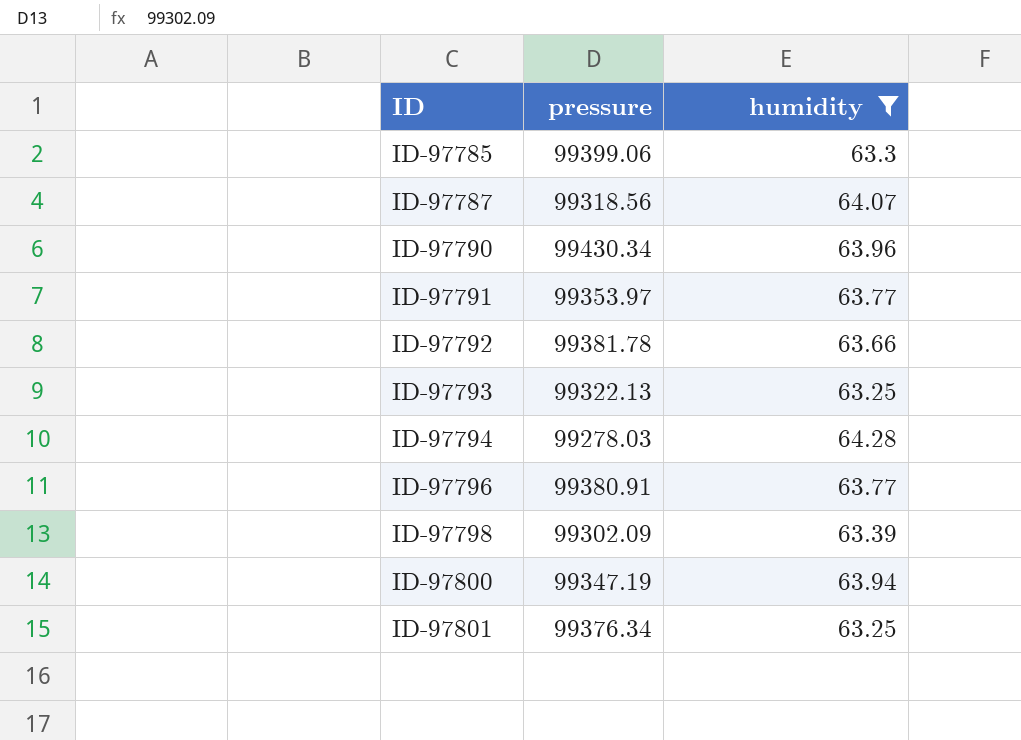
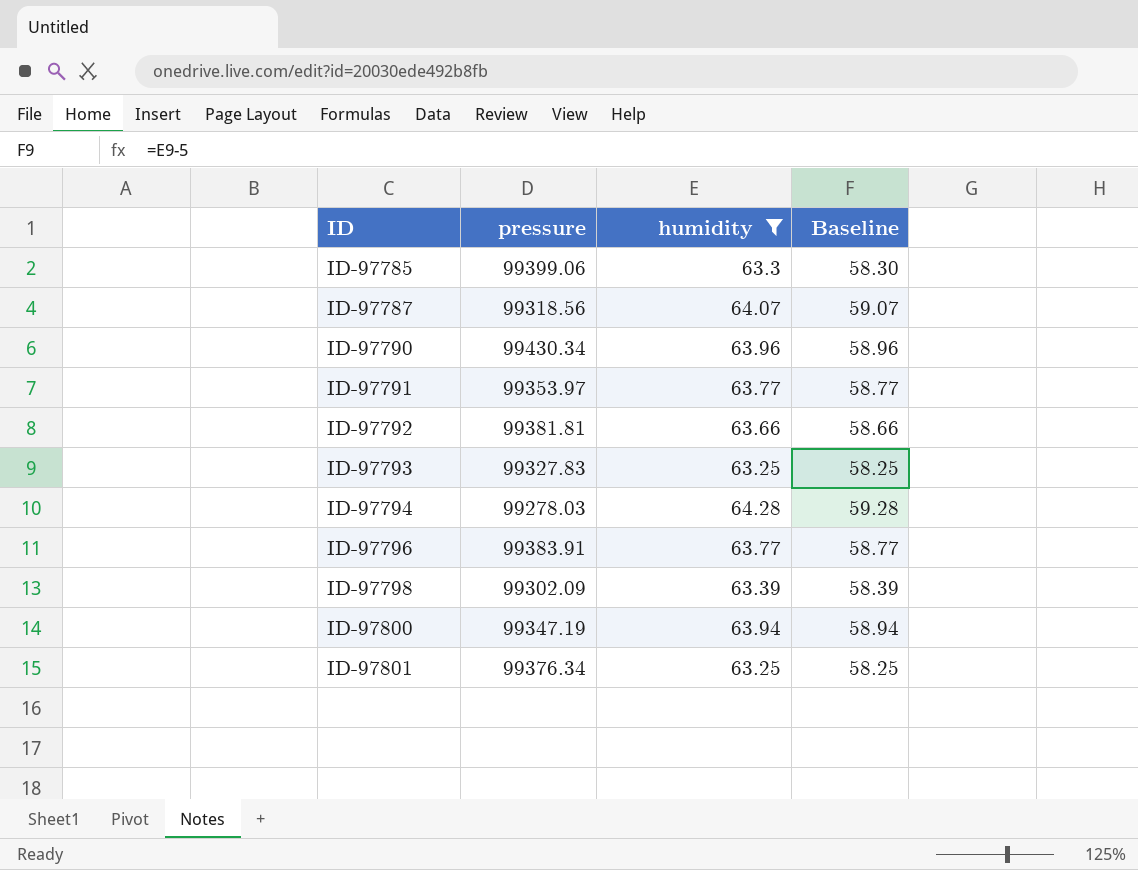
column Baseline | formula: none -> [humidity] - 5
ID-97792 | pressure: 99381.78 -> 99381.81
ID-97793 | pressure: 99322.13 -> 99327.83
ID-97796 | pressure: 99380.91 -> 99383.91

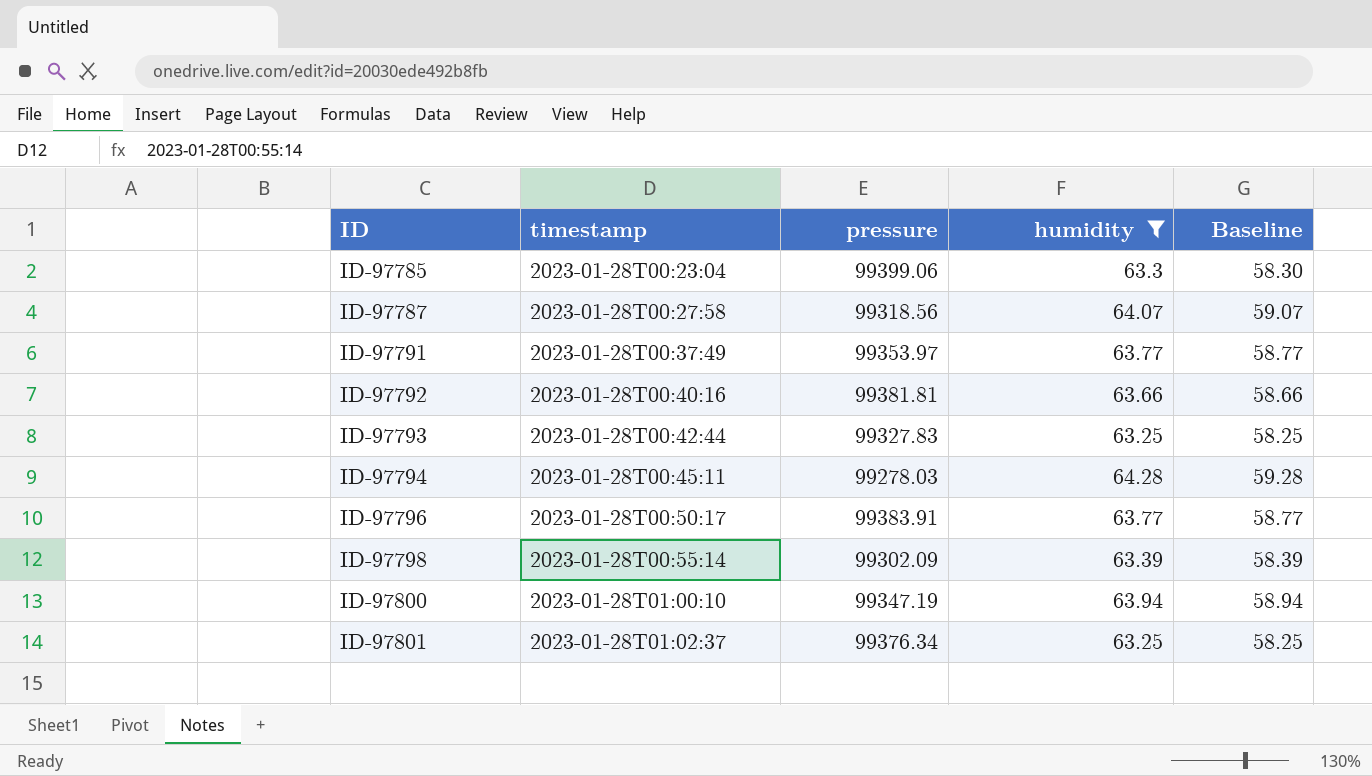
column timestamp | position: none -> 2
row ID-97790: 99430.34 | 63.96 | 58.96 -> none

